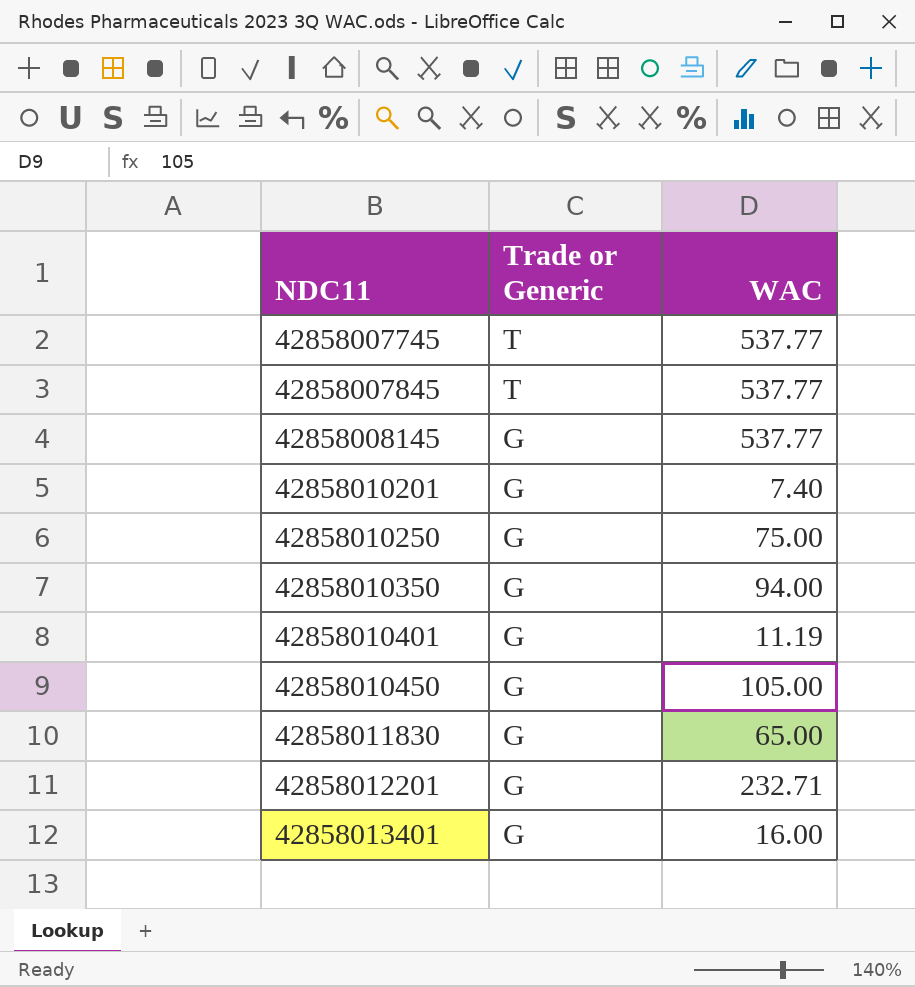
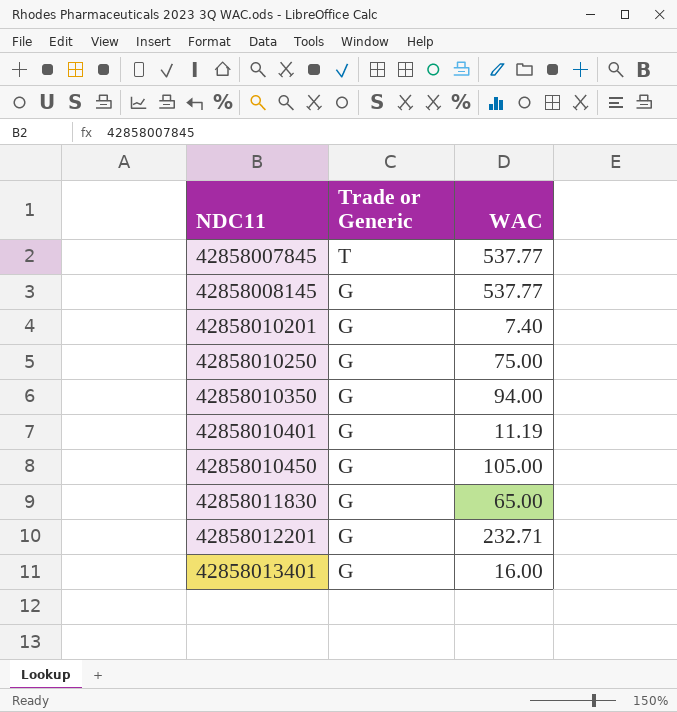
row 42858007745: T | 537.77 -> none

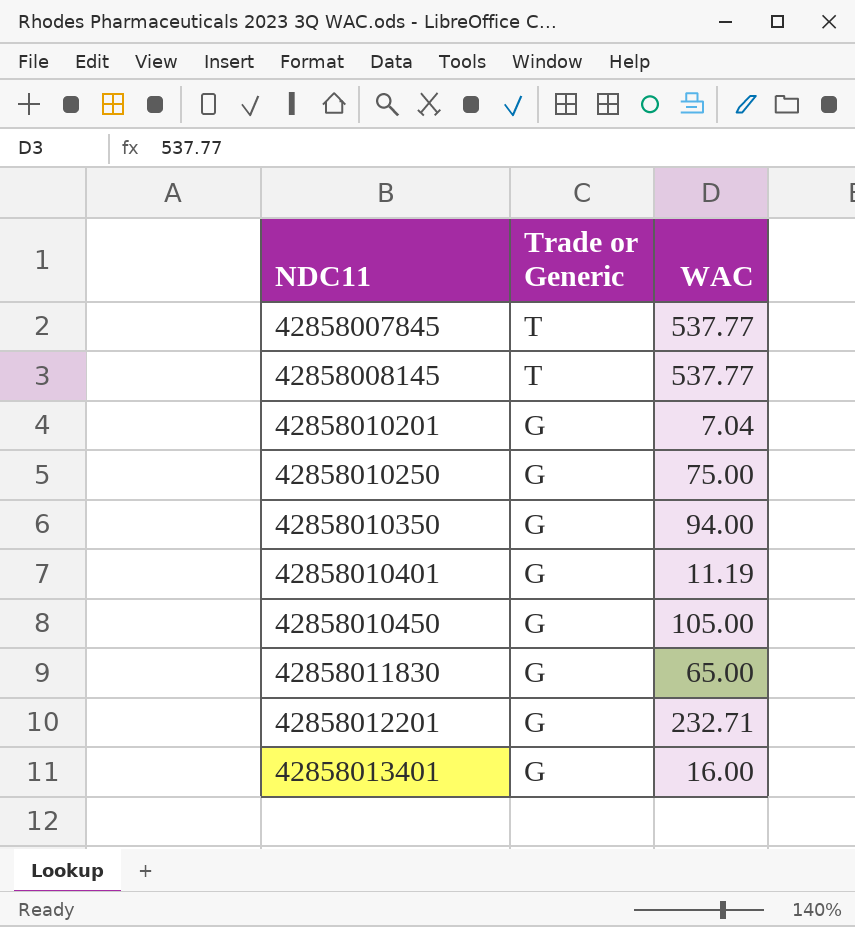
42858008145 | Trade or Generic: G -> T
42858010201 | WAC: 7.40 -> 7.04

